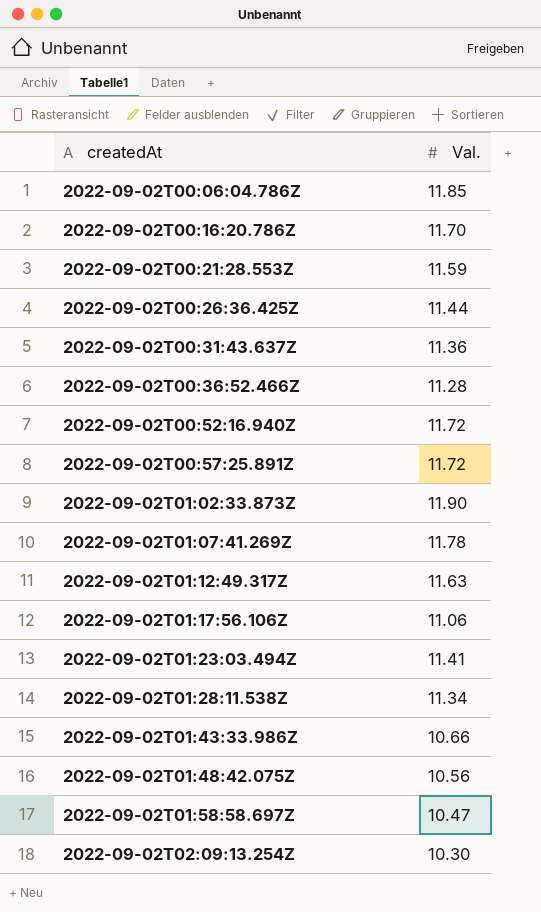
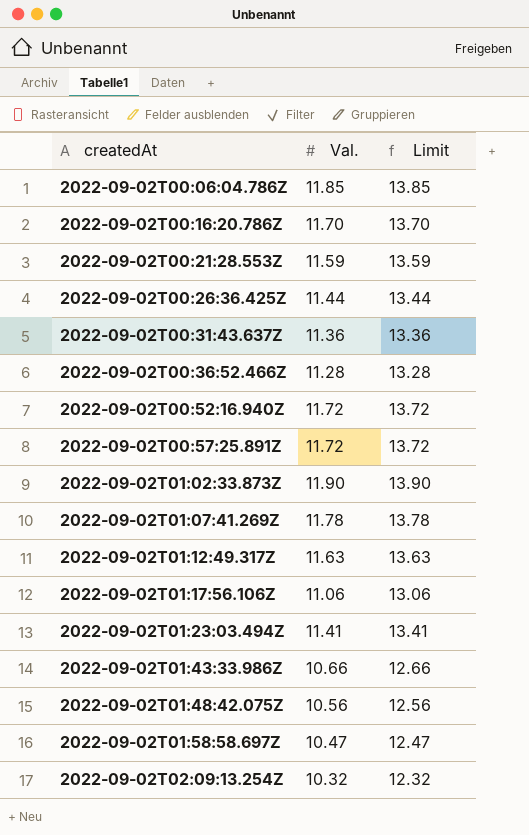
column Limit | formula: none -> [Val.] + 2
row 2022-09-02T01:28:11.538Z: 11.34 -> none
2022-09-02T02:09:13.254Z | Val.: 10.30 -> 10.32

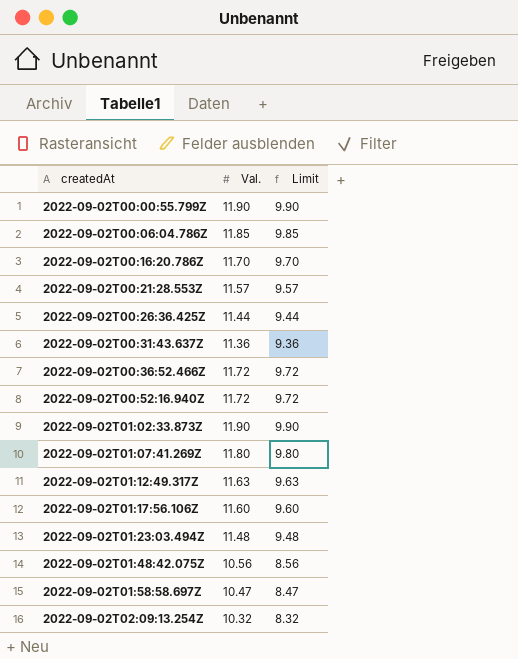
column Limit | formula: [Val.] + 2 -> [Val.] - 2
row 2022-09-02T00:57:25.891Z: 11.72 | 13.72 -> none
row 2022-09-02T01:43:33.986Z: 10.66 | 12.66 -> none
row 2022-09-02T00:00:55.799Z: none -> 11.90 | 9.90
2022-09-02T00:21:28.553Z | Val.: 11.59 -> 11.57
2022-09-02T00:36:52.466Z | Val.: 11.28 -> 11.72
2022-09-02T01:07:41.269Z | Val.: 11.78 -> 11.80
2022-09-02T01:17:56.106Z | Val.: 11.06 -> 11.60
2022-09-02T01:23:03.494Z | Val.: 11.41 -> 11.48

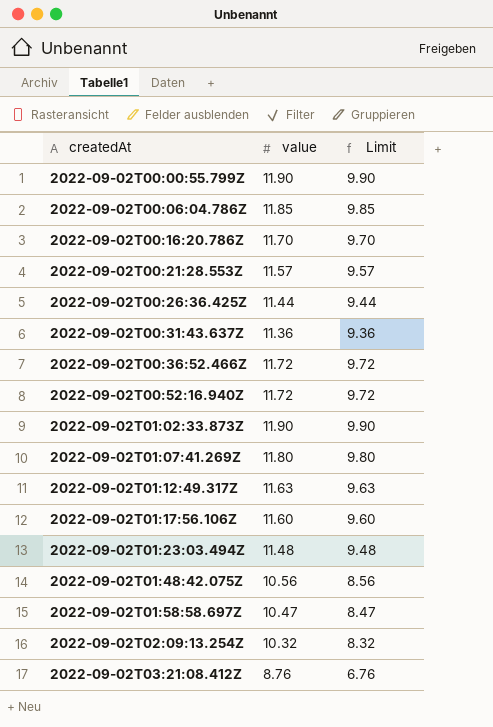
column name: Val. -> value
row 2022-09-02T03:21:08.412Z: none -> 8.76 | 6.76

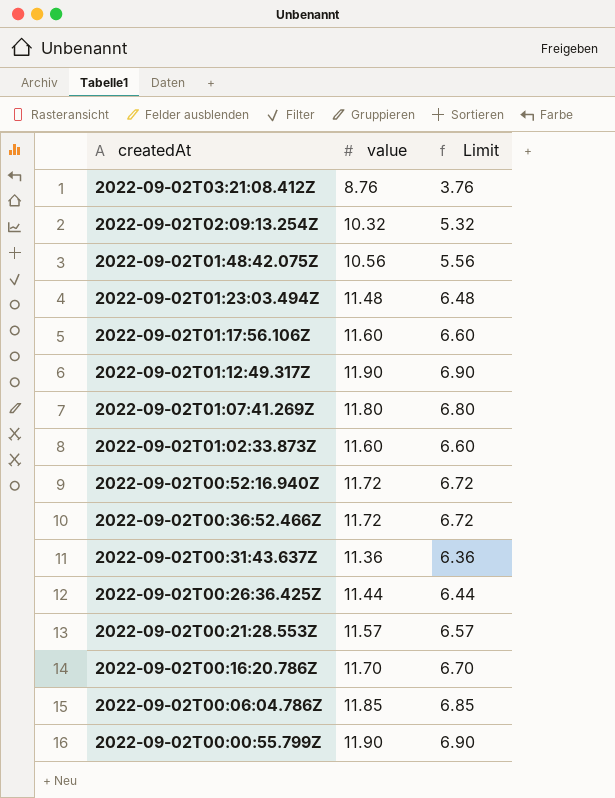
row order: createdAt ascending -> createdAt descending
column Limit | formula: [value] - 2 -> [value] - 5
row 2022-09-02T01:58:58.697Z: 10.47 | 8.47 -> none
2022-09-02T01:12:49.317Z | value: 11.63 -> 11.90
2022-09-02T01:02:33.873Z | value: 11.90 -> 11.60

